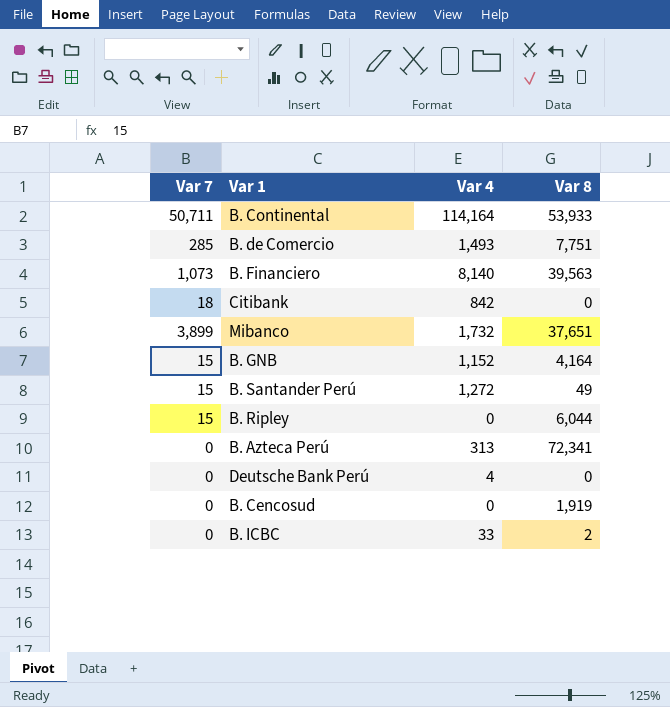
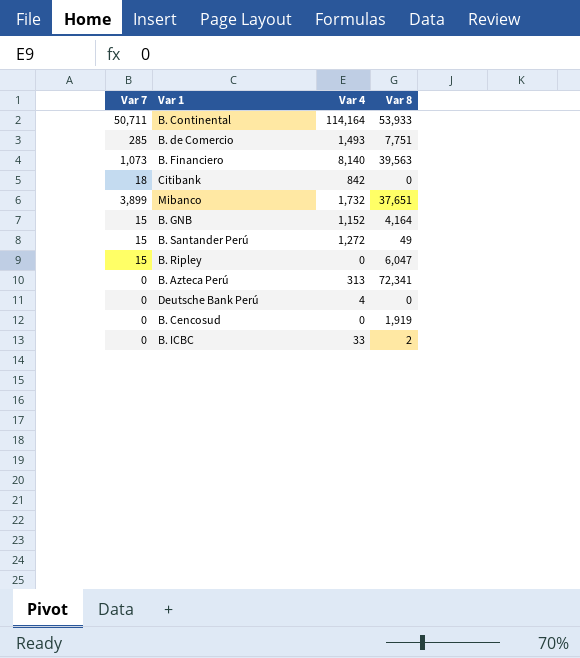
B. Ripley | Var 8: 6,044 -> 6,047

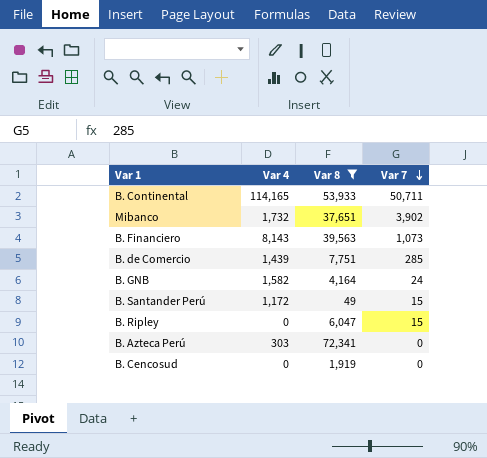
filter: none -> Var 8 >= 49
row order: none -> Var 7 descending
column Var 7 | position: 1 -> 4
B. Continental | Var 4: 114,164 -> 114,165
Mibanco | Var 7: 3,899 -> 3,902
B. Financiero | Var 4: 8,140 -> 8,143
B. de Comercio | Var 4: 1,493 -> 1,439
B. GNB | Var 4: 1,152 -> 1,582
B. GNB | Var 7: 15 -> 24
B. Santander Perú | Var 4: 1,272 -> 1,172
B. Azteca Perú | Var 4: 313 -> 303

